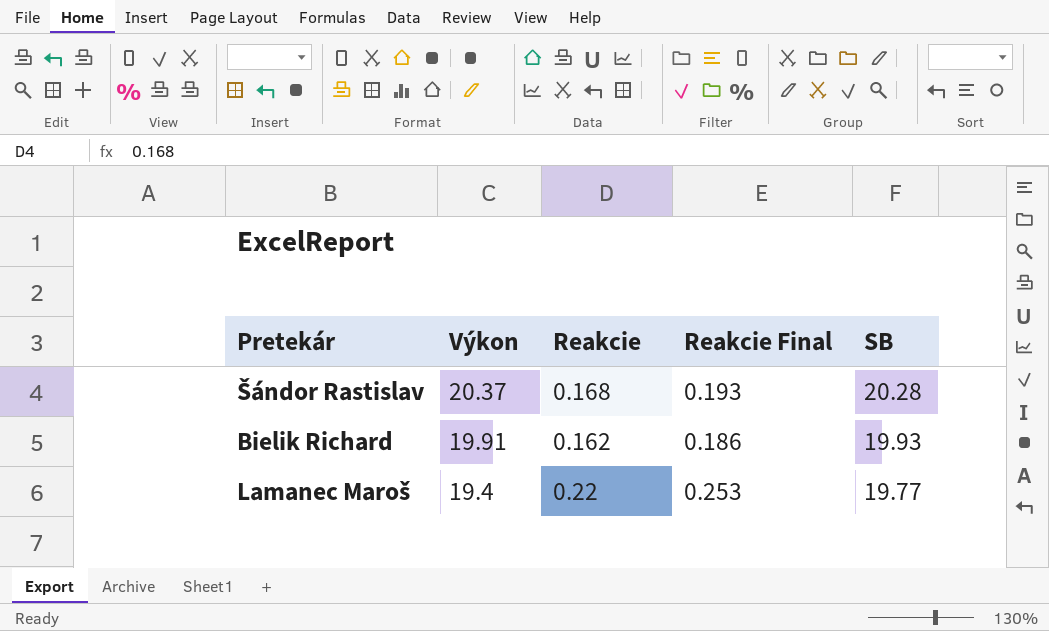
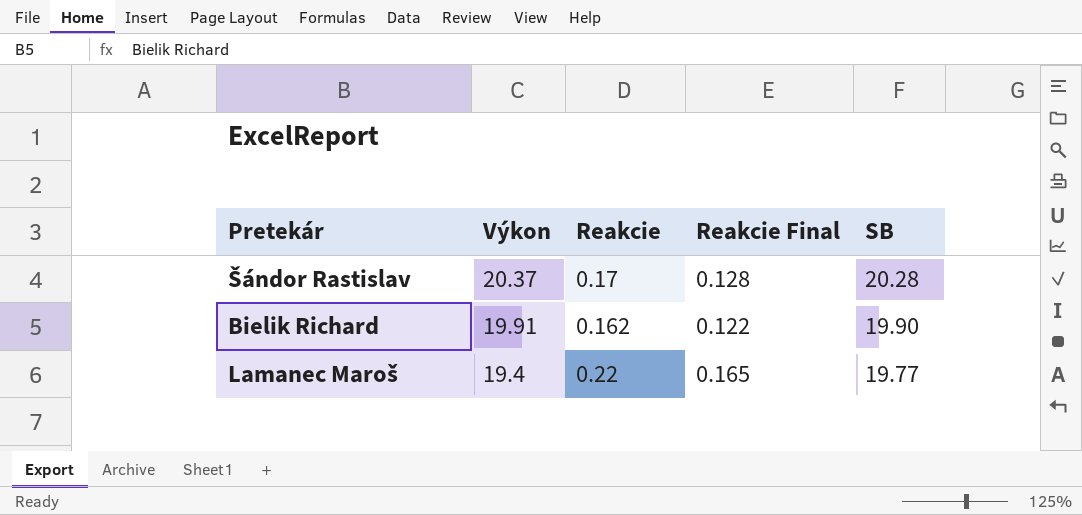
column Reakcie Final | formula: [Reakcie] * 1.15 -> [Reakcie] * 0.75
Šándor Rastislav | Reakcie: 0.168 -> 0.17
Bielik Richard | SB: 19.93 -> 19.90

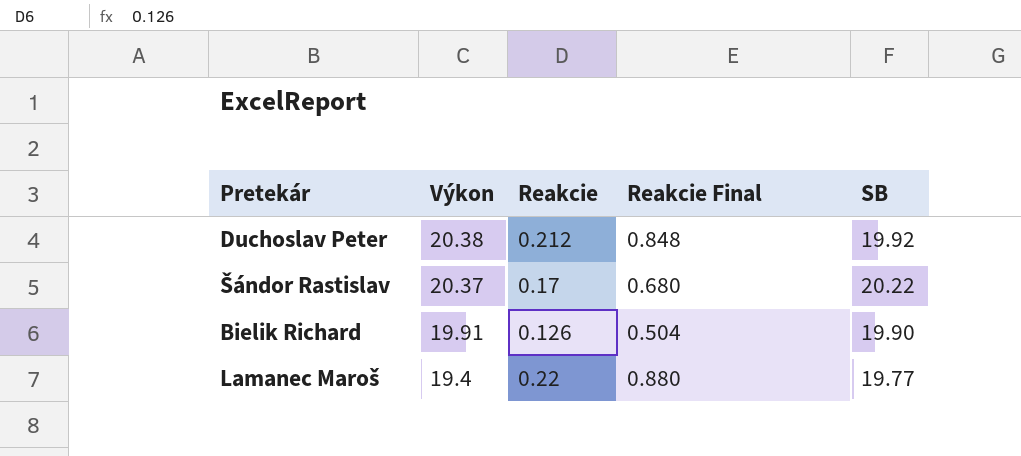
column Reakcie Final | formula: [Reakcie] * 0.75 -> [Reakcie] * 4
row Duchoslav Peter: none -> 20.38 | 0.212 | 0.848 | 19.92
Šándor Rastislav | SB: 20.28 -> 20.22
Bielik Richard | Reakcie: 0.162 -> 0.126

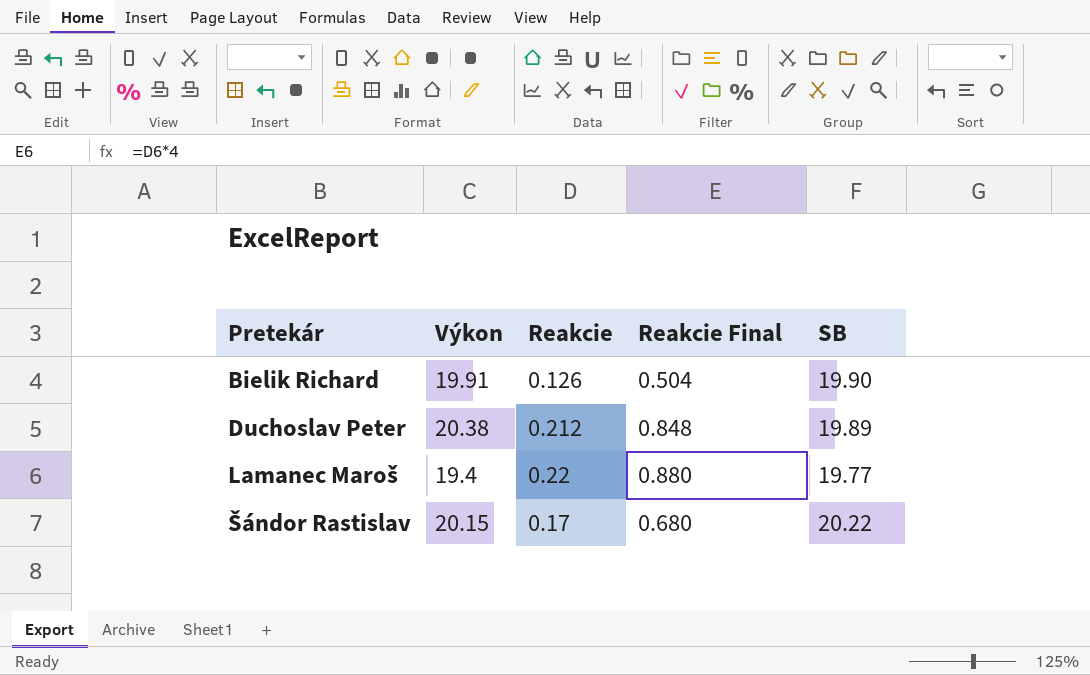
row order: Výkon descending -> Pretekár ascending
Duchoslav Peter | SB: 19.92 -> 19.89
Šándor Rastislav | Výkon: 20.37 -> 20.15

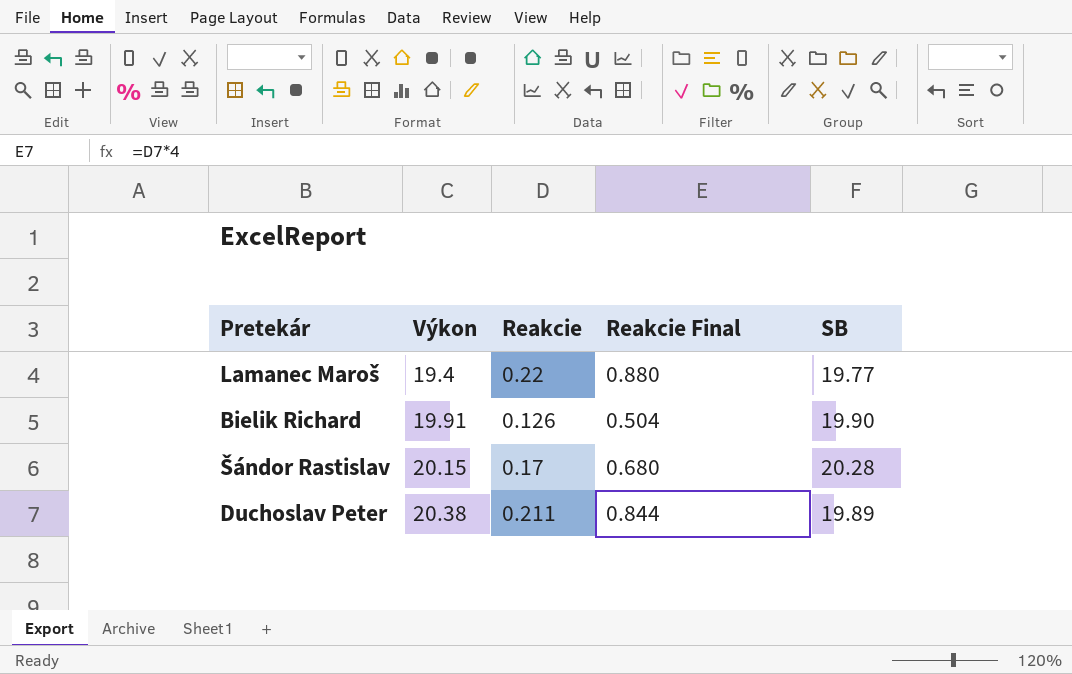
row order: Pretekár ascending -> Výkon ascending
Šándor Rastislav | SB: 20.22 -> 20.28
Duchoslav Peter | Reakcie: 0.212 -> 0.211
Duchoslav Peter | Reakcie Final: 0.848 -> 0.844

